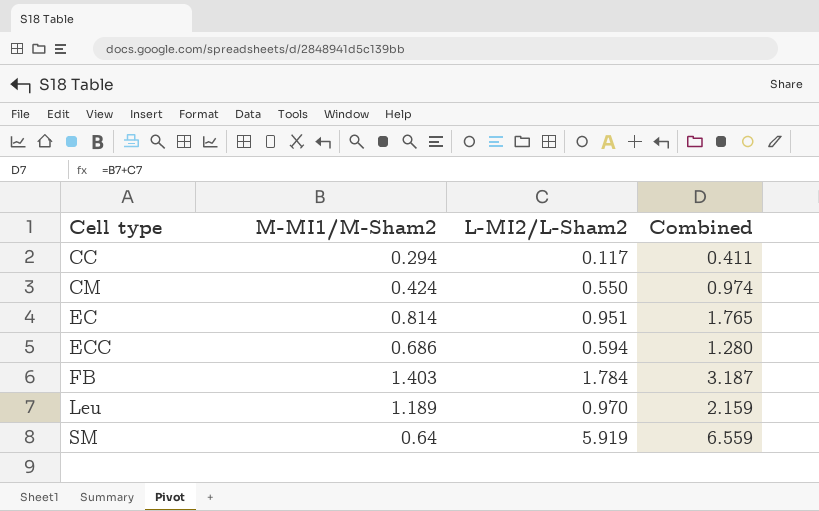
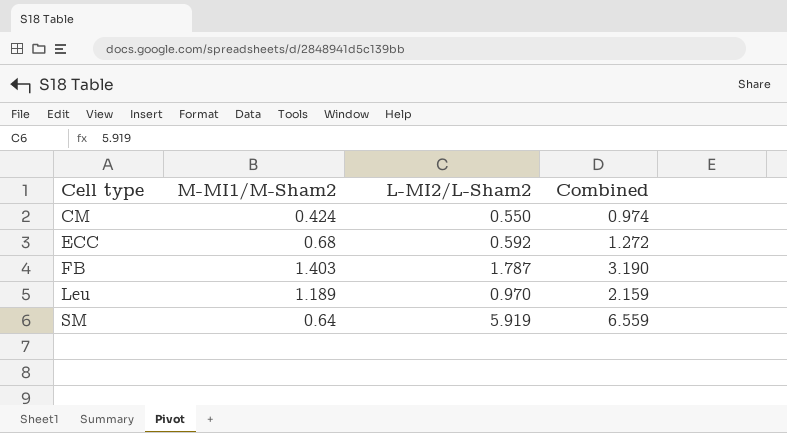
row CC: 0.294 | 0.117 | 0.411 -> none
row EC: 0.814 | 0.951 | 1.765 -> none
ECC | M-MI1/M-Sham2: 0.686 -> 0.68
ECC | L-MI2/L-Sham2: 0.594 -> 0.592
ECC | Combined: 1.280 -> 1.272
FB | L-MI2/L-Sham2: 1.784 -> 1.787
FB | Combined: 3.187 -> 3.190

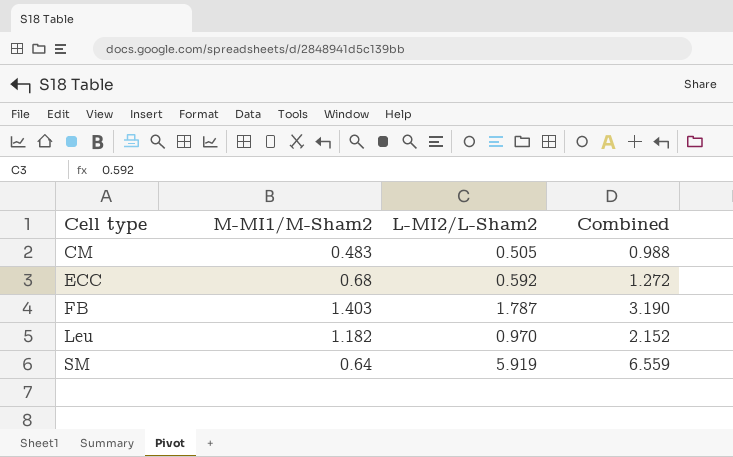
CM | M-MI1/M-Sham2: 0.424 -> 0.483
CM | L-MI2/L-Sham2: 0.550 -> 0.505
CM | Combined: 0.974 -> 0.988
Leu | M-MI1/M-Sham2: 1.189 -> 1.182
Leu | Combined: 2.159 -> 2.152

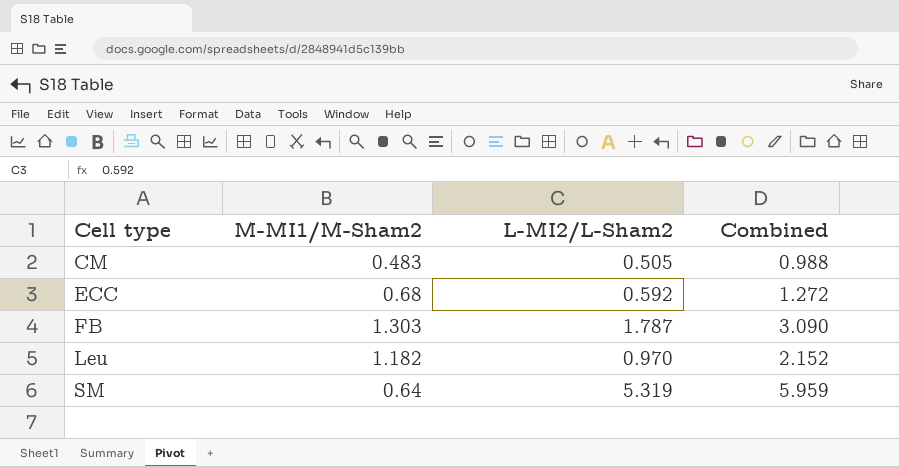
FB | M-MI1/M-Sham2: 1.403 -> 1.303
FB | Combined: 3.190 -> 3.090
SM | L-MI2/L-Sham2: 5.919 -> 5.319
SM | Combined: 6.559 -> 5.959

